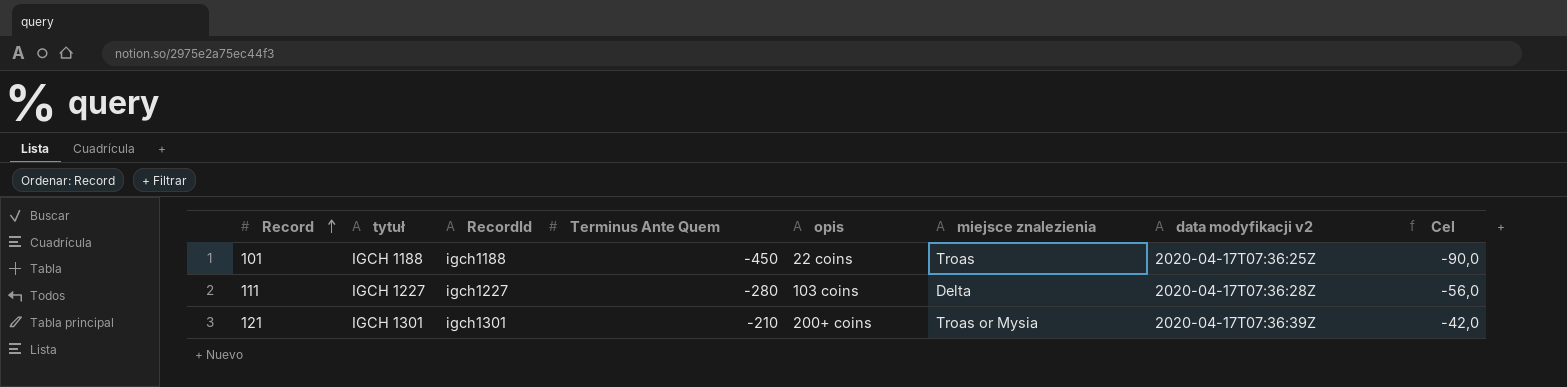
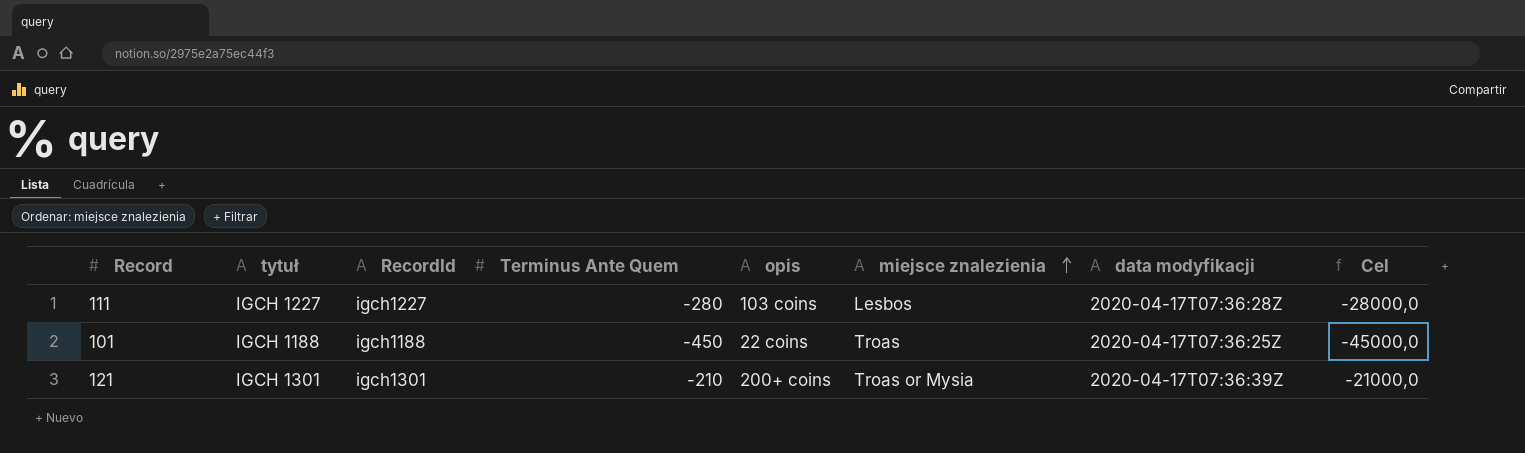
row order: Record ascending -> miejsce znalezienia ascending
column name: data modyfikacji v2 -> data modyfikacji
column Cel | formula: [Terminus Ante Quem] * 0,2 -> [Terminus Ante Quem] * 100
111 | miejsce znalezienia: Delta -> Lesbos

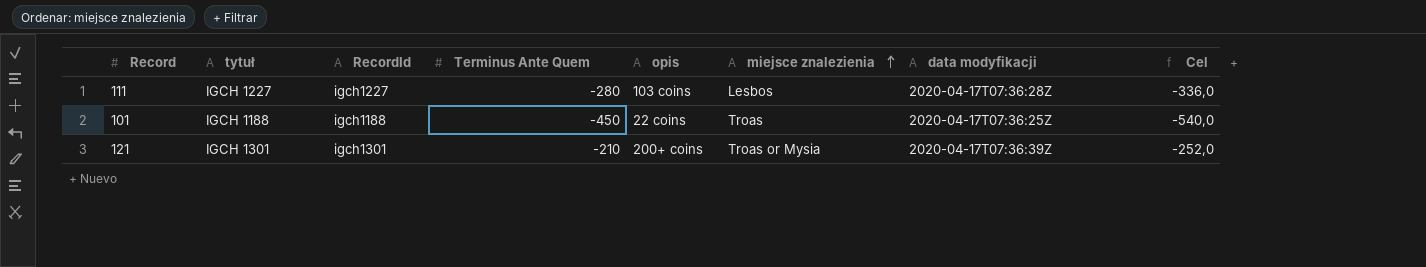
column Cel | formula: [Terminus Ante Quem] * 100 -> [Terminus Ante Quem] * 1,2

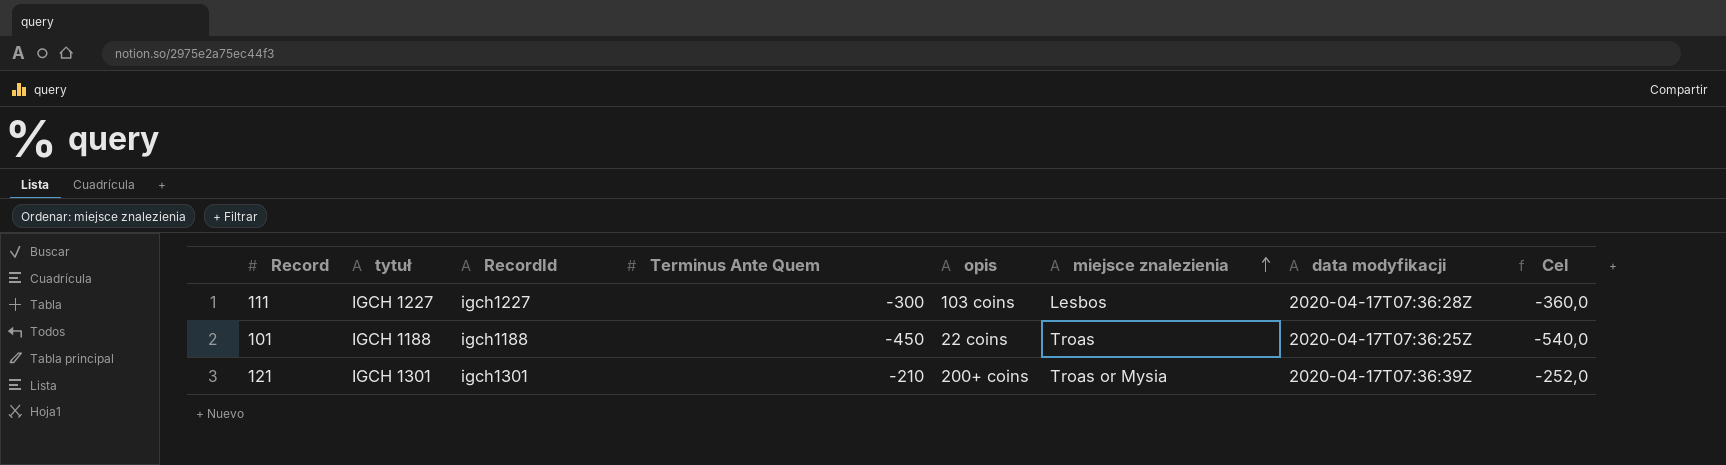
111 | Terminus Ante Quem: -280 -> -300
111 | Cel: -336,0 -> -360,0

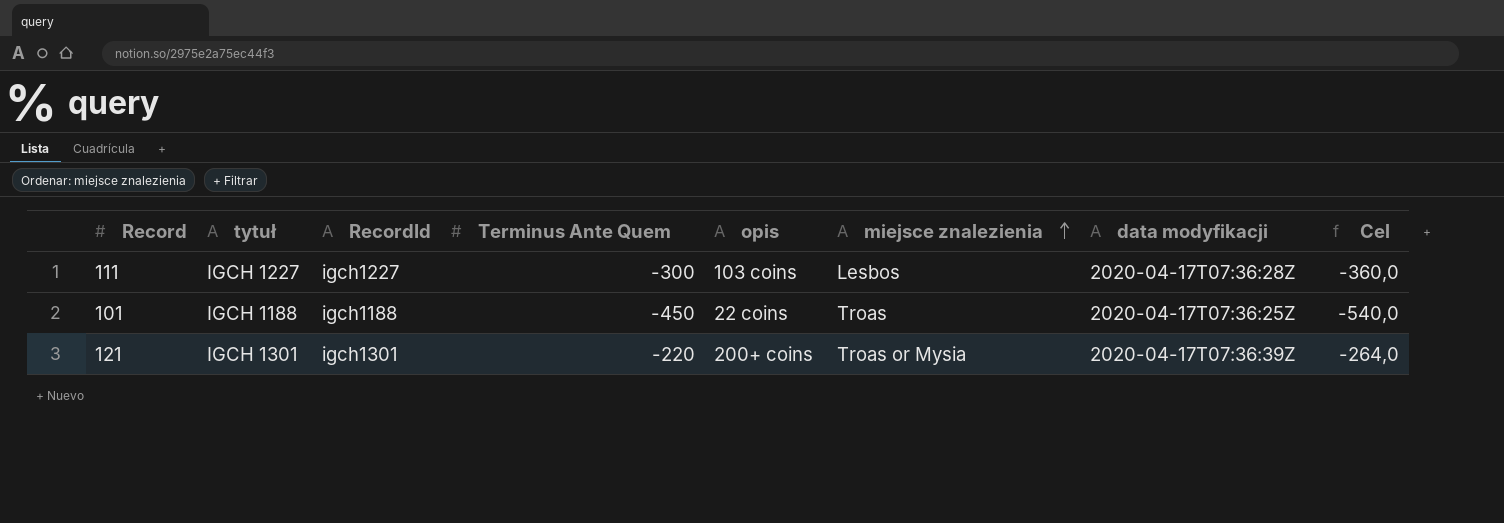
121 | Terminus Ante Quem: -210 -> -220
121 | Cel: -252,0 -> -264,0

